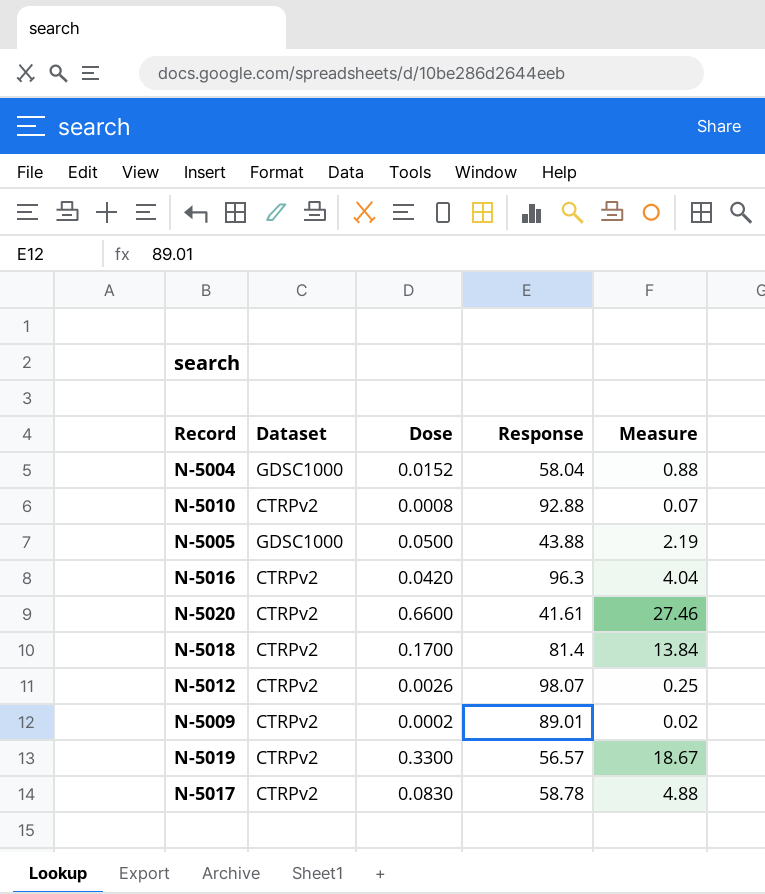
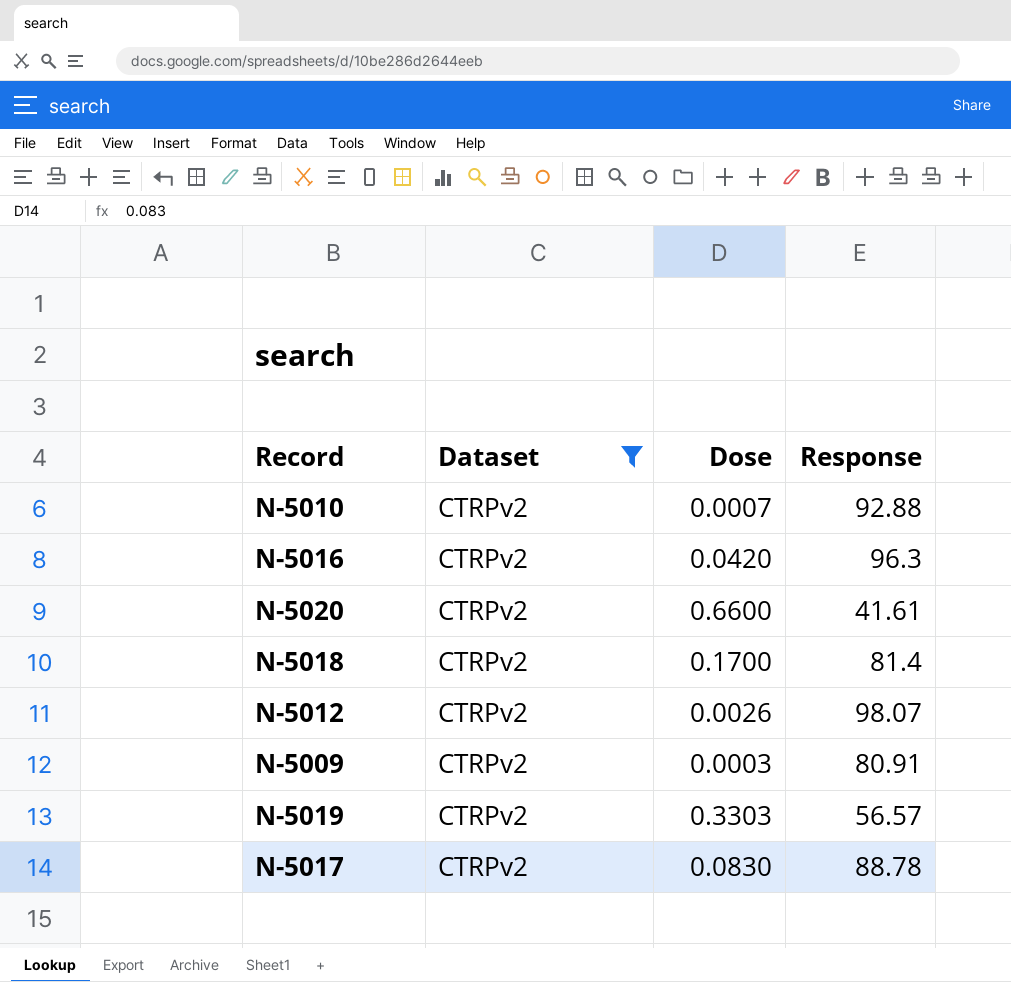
filter: none -> Dataset = CTRPv2
column Measure | formula: [Dose] * [Response] -> none
N-5010 | Dose: 0.0008 -> 0.0007
N-5009 | Dose: 0.0002 -> 0.0003
N-5009 | Response: 89.01 -> 80.91
N-5019 | Dose: 0.3300 -> 0.3303
N-5017 | Response: 58.78 -> 88.78

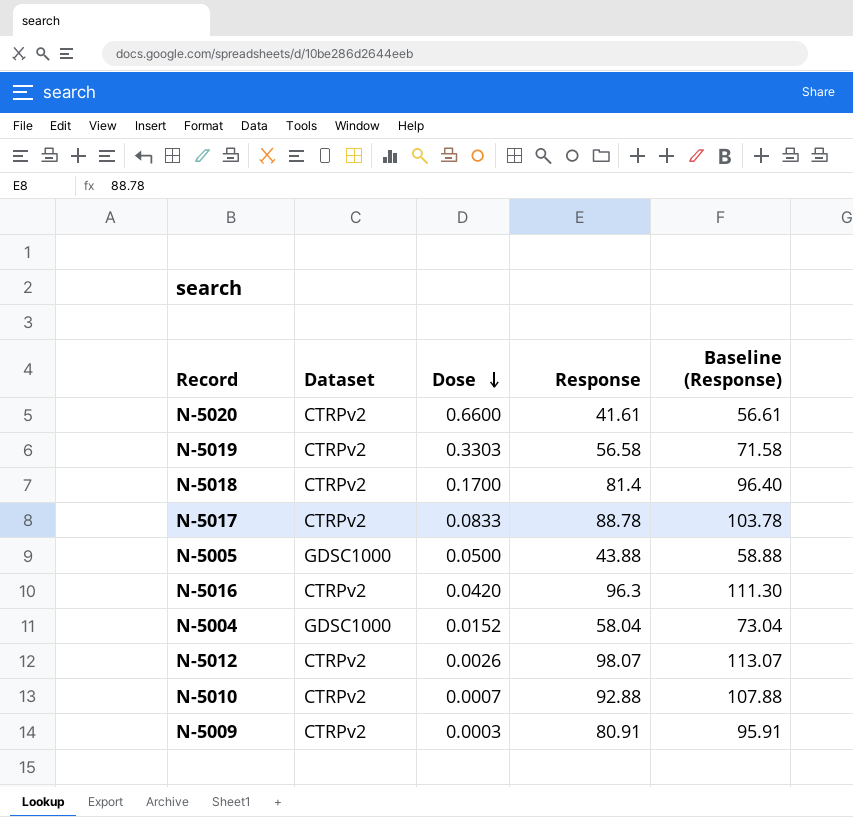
filter: Dataset = CTRPv2 -> none
row order: none -> Dose descending
column Baseline (Response) | formula: none -> [Response] + 15
N-5019 | Response: 56.57 -> 56.58
N-5017 | Dose: 0.0830 -> 0.0833

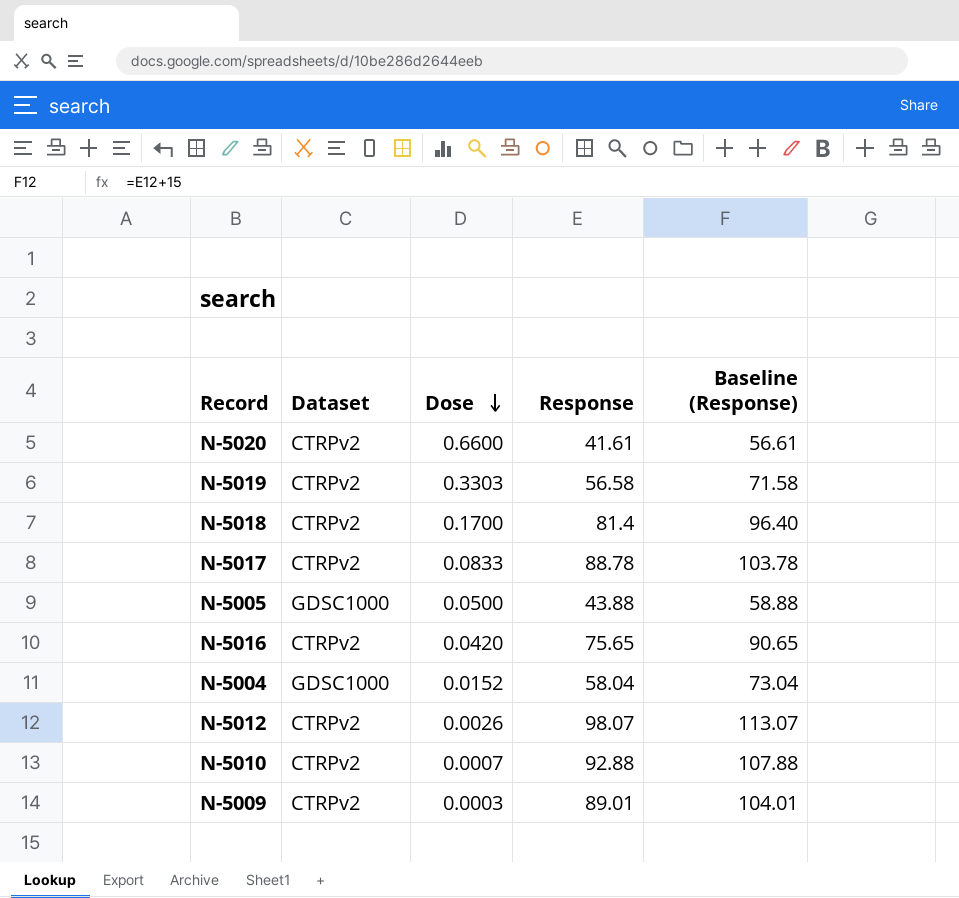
N-5016 | Response: 96.3 -> 75.65
N-5016 | Baseline (Response): 111.30 -> 90.65
N-5009 | Response: 80.91 -> 89.01
N-5009 | Baseline (Response): 95.91 -> 104.01

